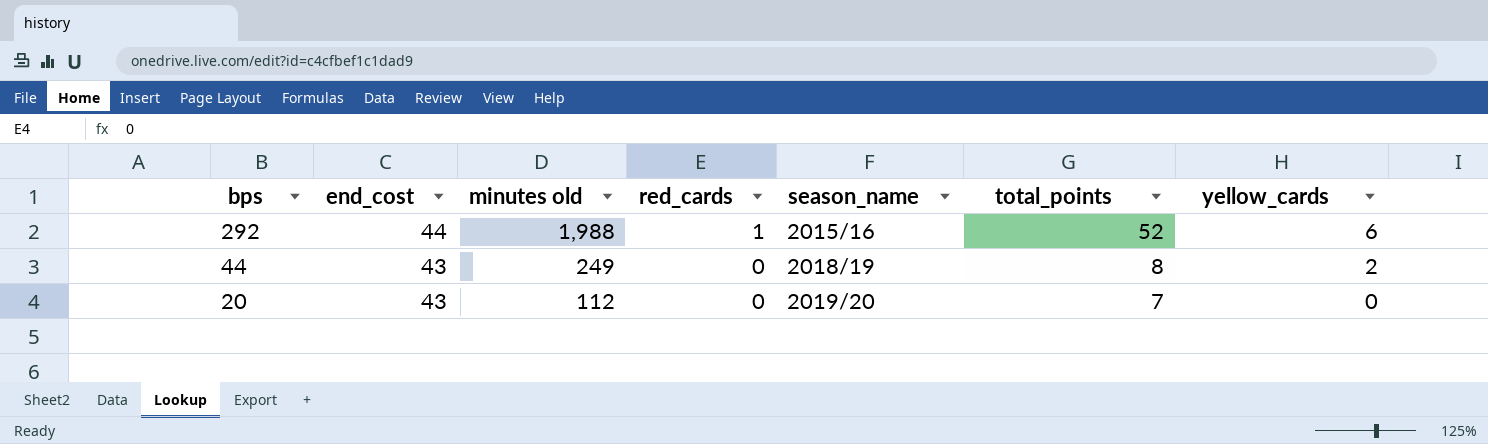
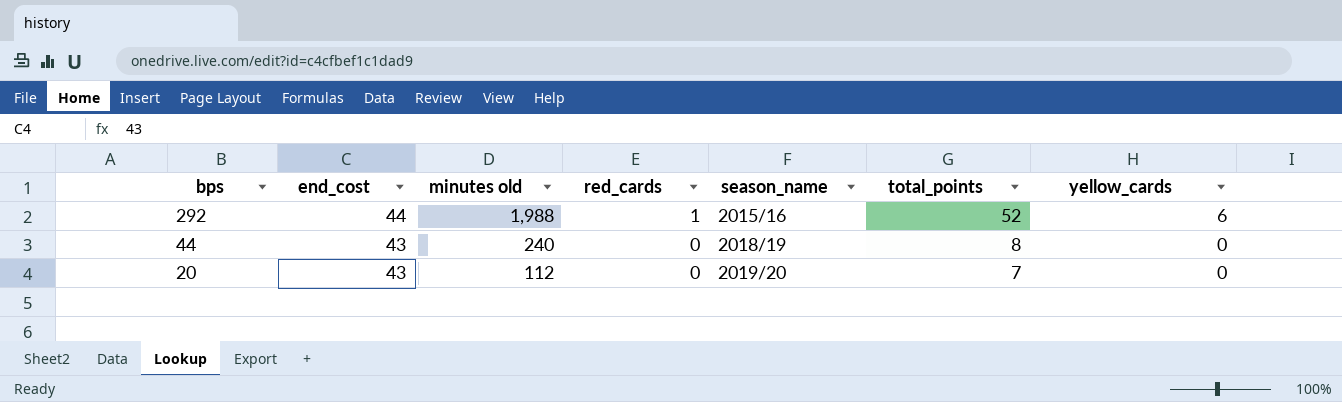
44 | minutes old: 249 -> 240
44 | yellow_cards: 2 -> 0

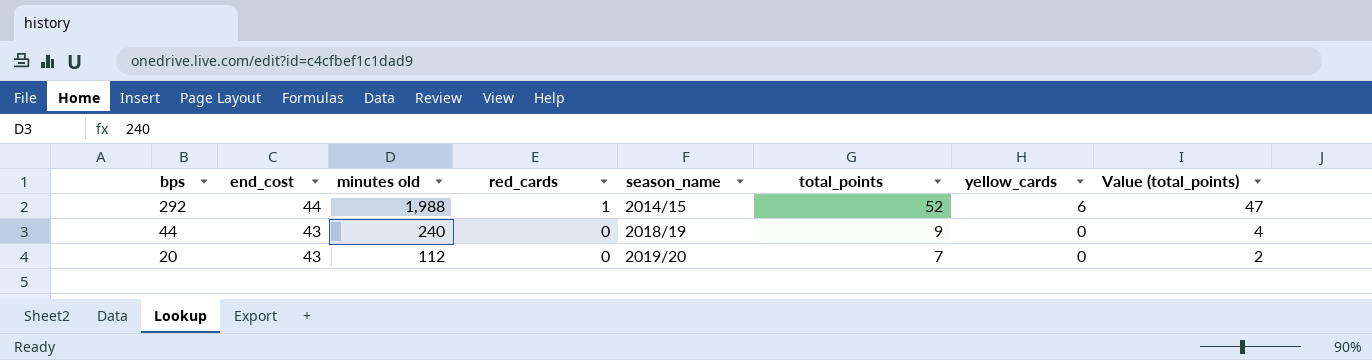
column Value (total_points) | formula: none -> [total_points] - 5
292 | season_name: 2015/16 -> 2014/15
44 | total_points: 8 -> 9

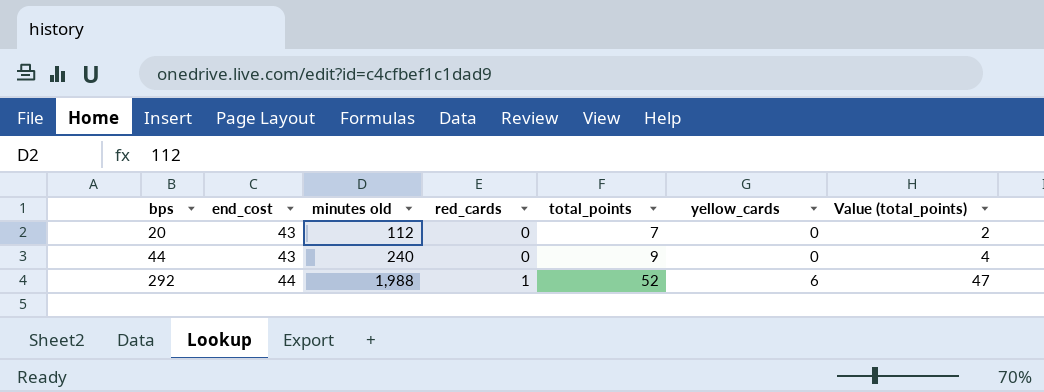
row order: bps descending -> bps ascending
column season_name | position: 5 -> none

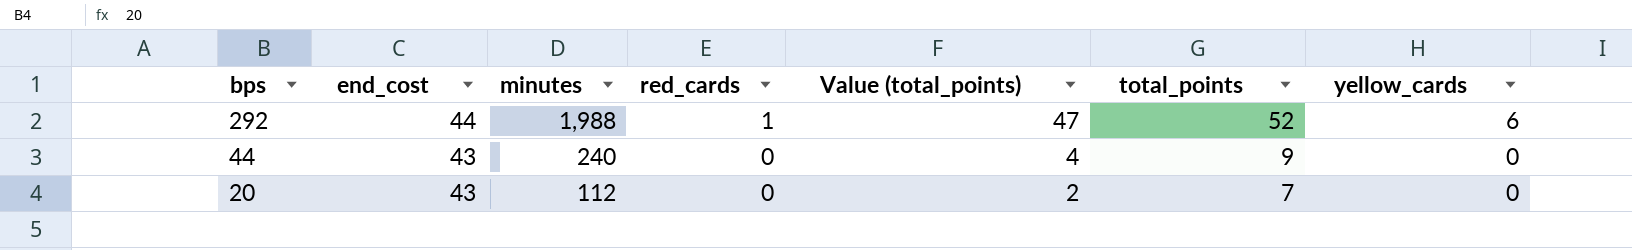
row order: bps ascending -> bps descending
column name: minutes old -> minutes
column Value (total_points) | position: 7 -> 5

